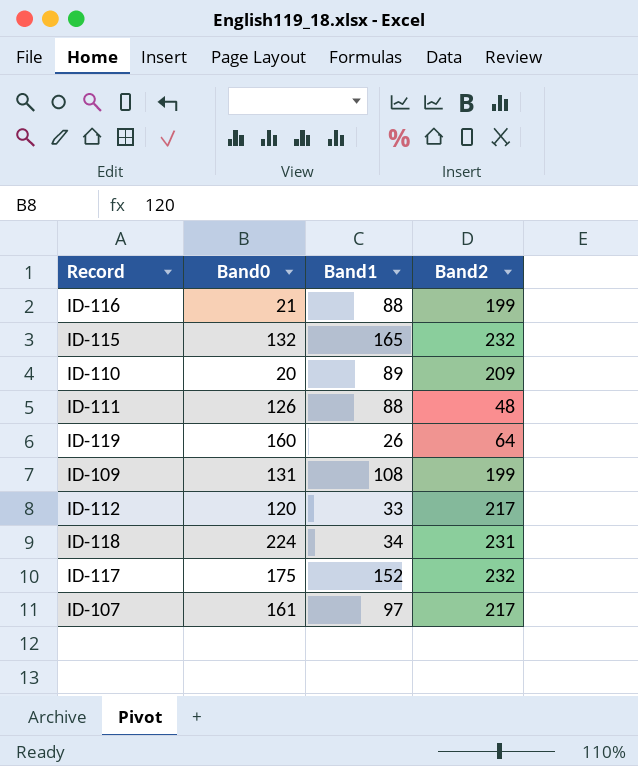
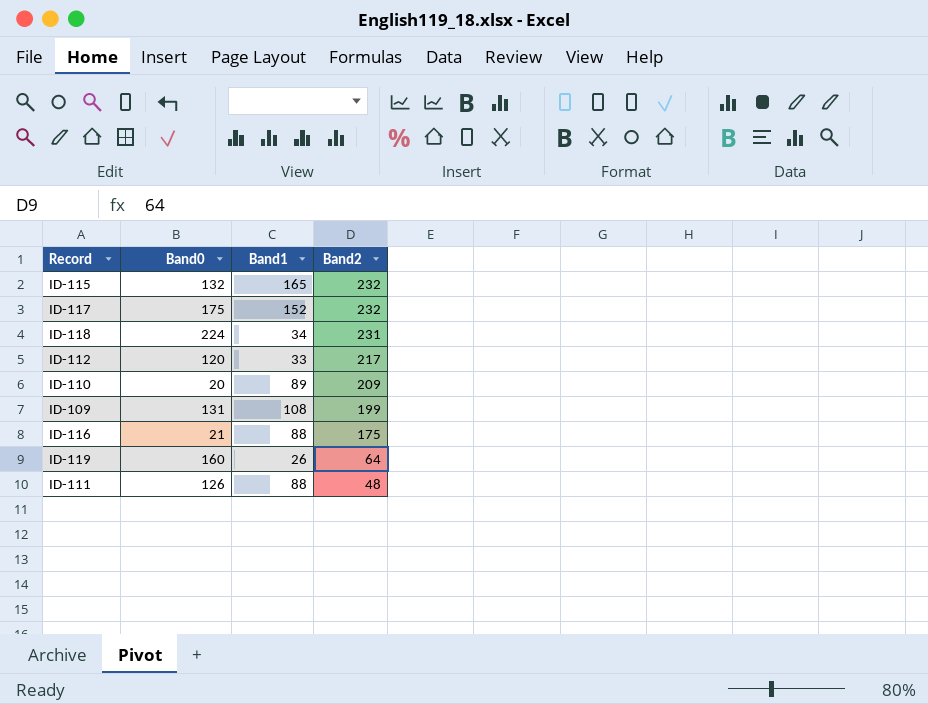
row order: none -> Band2 descending
row ID-107: 161 | 97 | 217 -> none
ID-116 | Band2: 199 -> 175

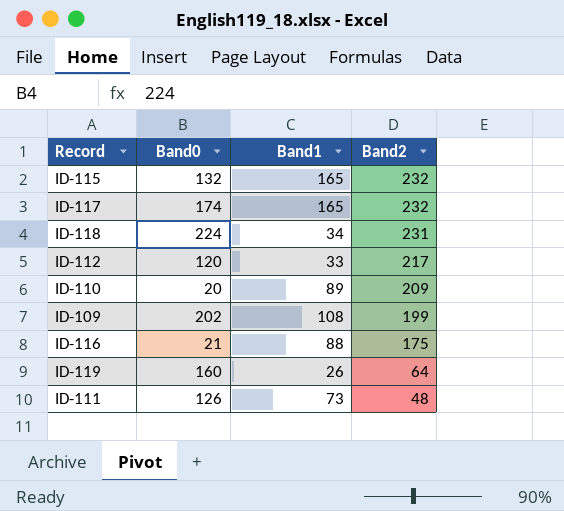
ID-117 | Band0: 175 -> 174
ID-117 | Band1: 152 -> 165
ID-109 | Band0: 131 -> 202
ID-111 | Band1: 88 -> 73

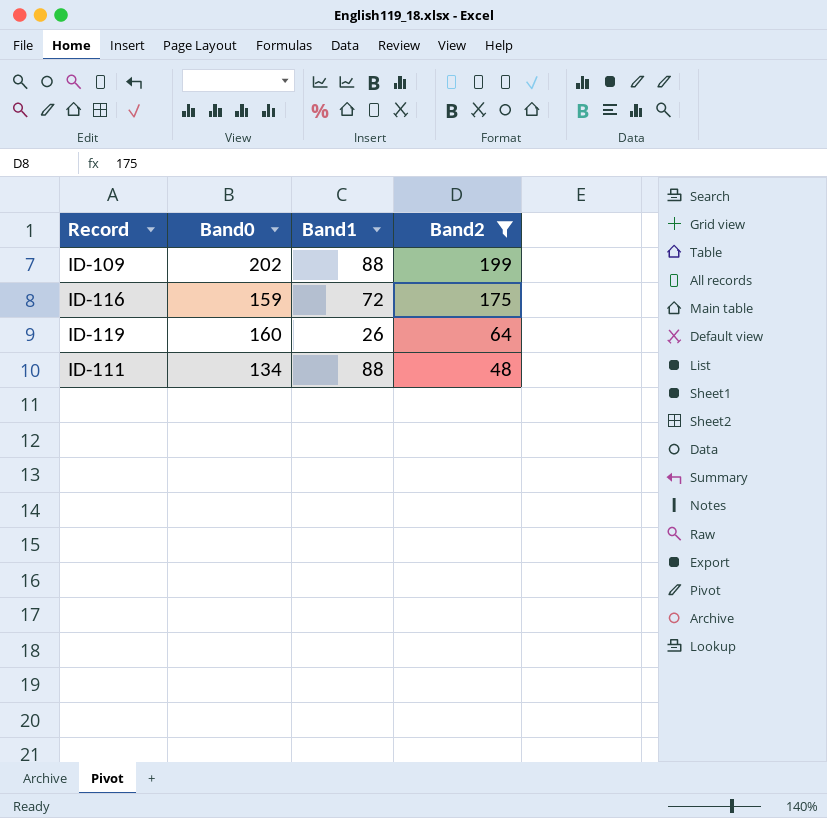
filter: none -> Band2 <= 199
ID-109 | Band1: 108 -> 88
ID-116 | Band0: 21 -> 159
ID-116 | Band1: 88 -> 72
ID-111 | Band0: 126 -> 134
ID-111 | Band1: 73 -> 88

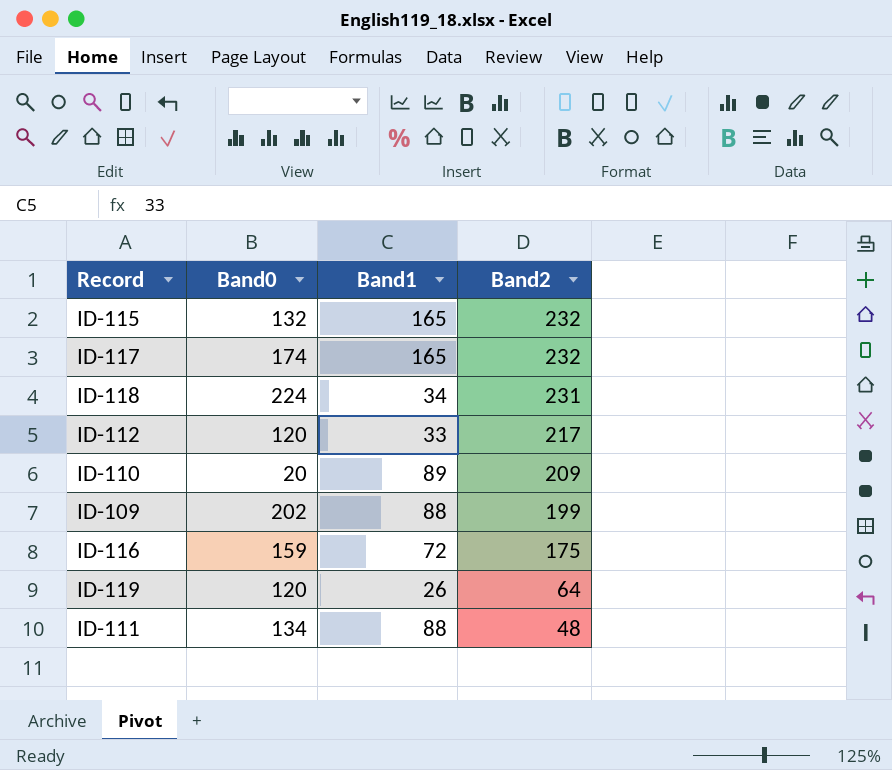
filter: Band2 <= 199 -> none
ID-119 | Band0: 160 -> 120

